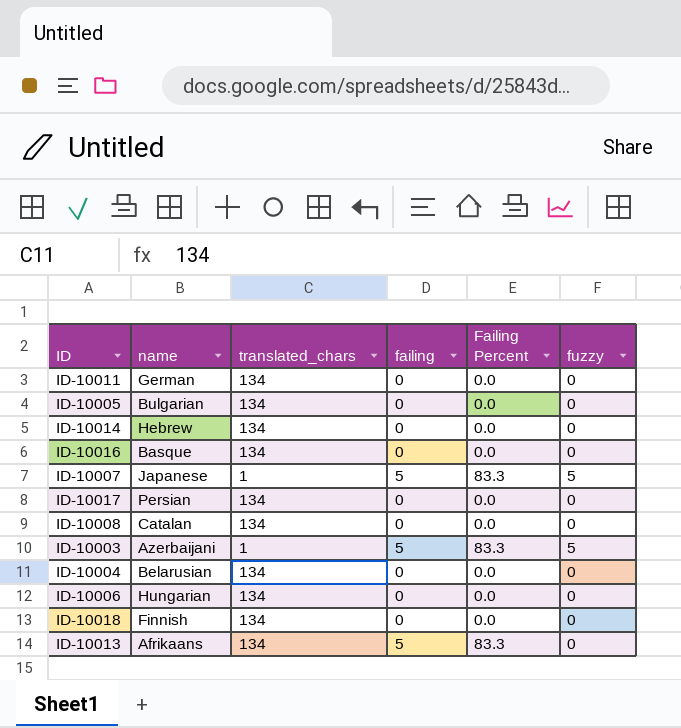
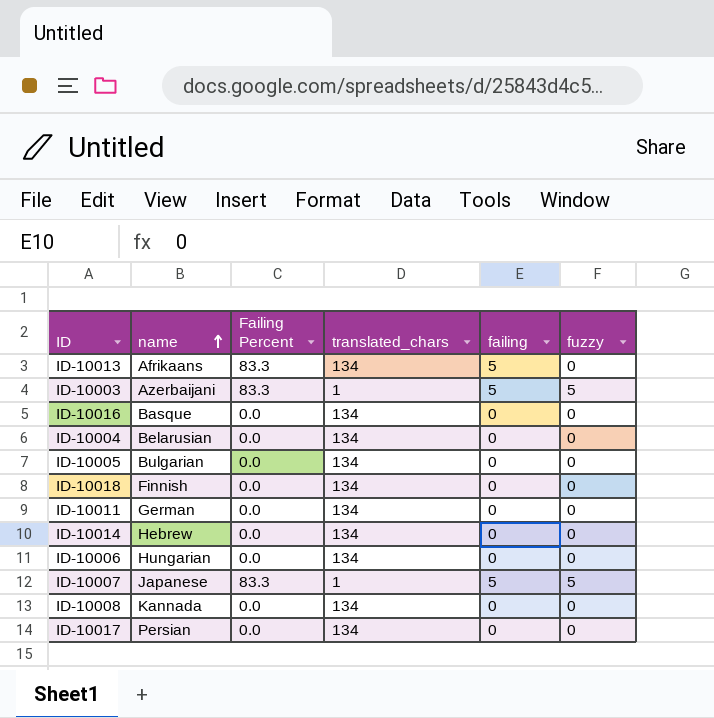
row order: none -> name ascending
column Failing Percent | position: 5 -> 3
ID-10008 | name: Catalan -> Kannada

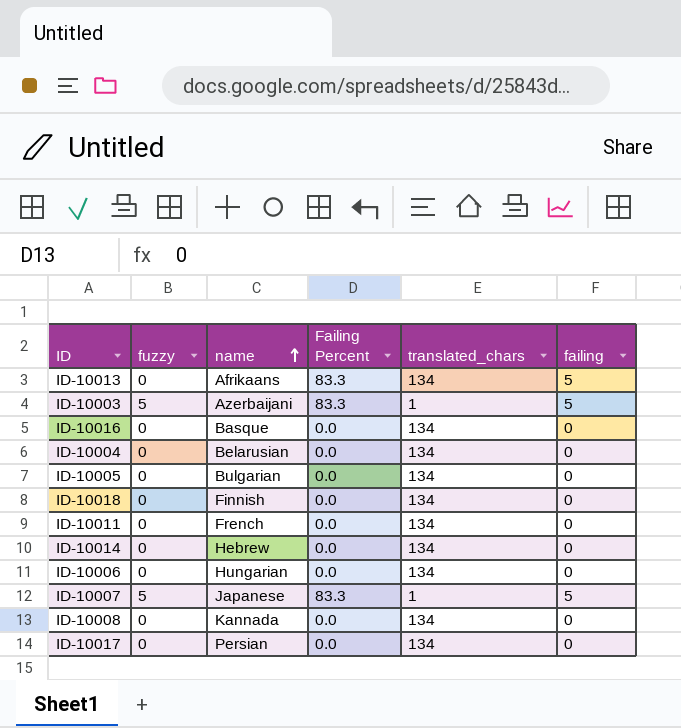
column fuzzy | position: 6 -> 2
ID-10011 | name: German -> French

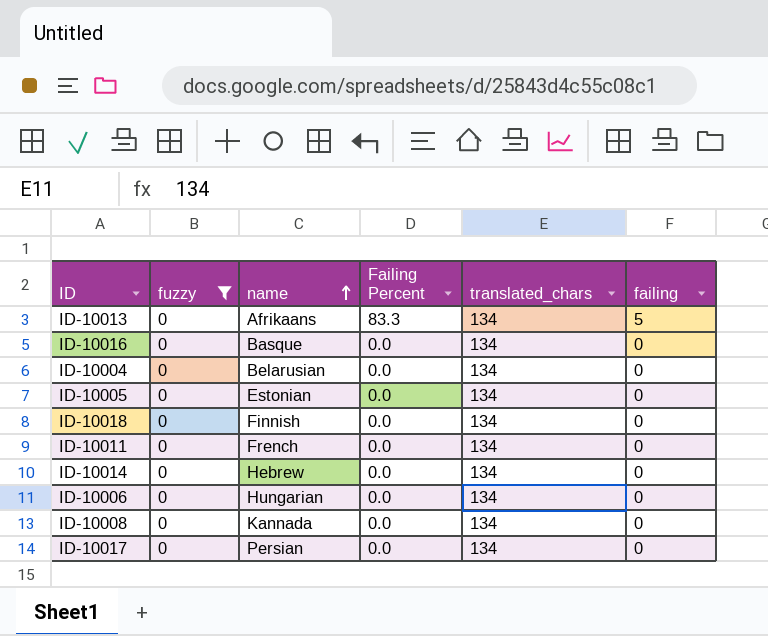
filter: none -> fuzzy = 0
ID-10005 | name: Bulgarian -> Estonian

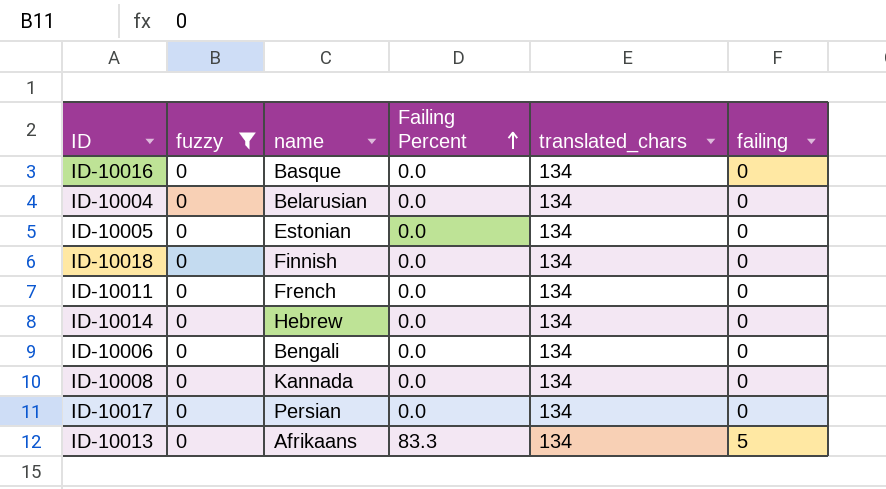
row order: name ascending -> Failing Percent ascending
ID-10006 | name: Hungarian -> Bengali

